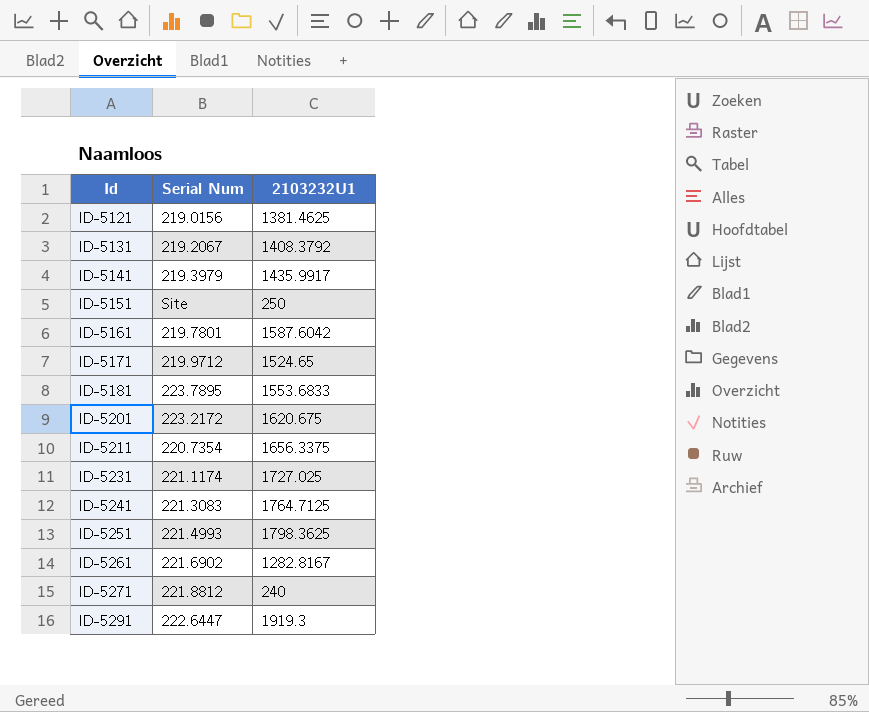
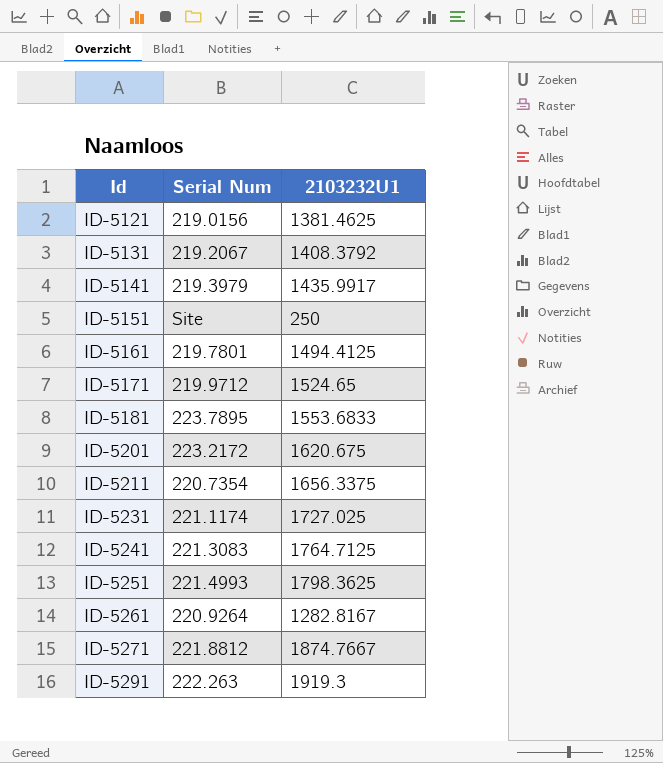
ID-5161 | 2103232U1: 1587.6042 -> 1494.4125
ID-5261 | Serial Num: 221.6902 -> 220.9264
ID-5271 | 2103232U1: 240 -> 1874.7667
ID-5291 | Serial Num: 222.6447 -> 222.263

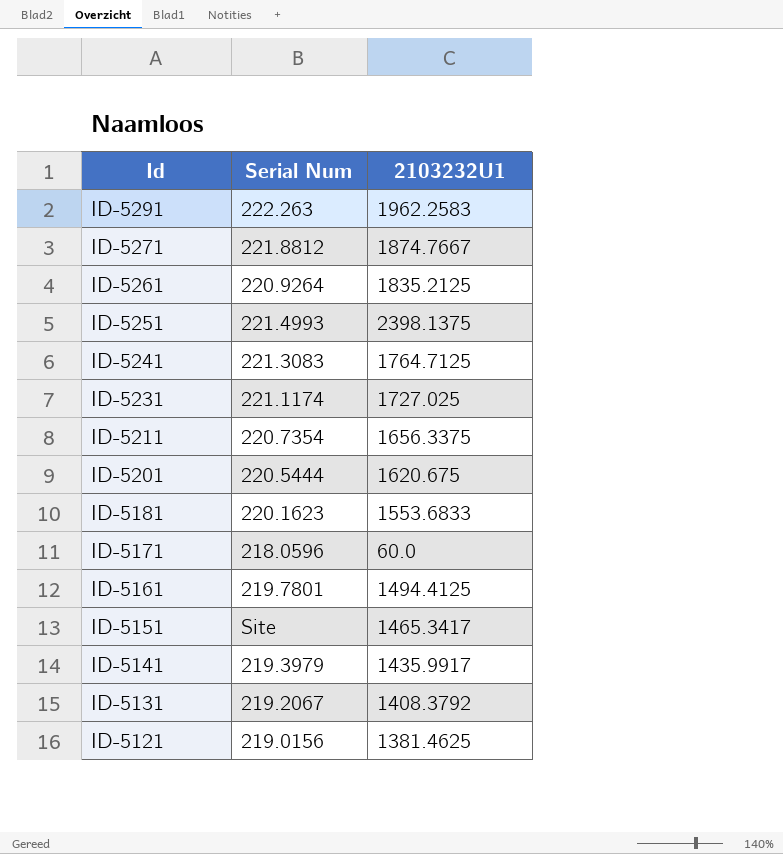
row order: Id ascending -> Id descending
ID-5291 | 2103232U1: 1919.3 -> 1962.2583
ID-5261 | 2103232U1: 1282.8167 -> 1835.2125
ID-5251 | 2103232U1: 1798.3625 -> 2398.1375
ID-5201 | Serial Num: 223.2172 -> 220.5444
ID-5181 | Serial Num: 223.7895 -> 220.1623
ID-5171 | Serial Num: 219.9712 -> 218.0596
ID-5171 | 2103232U1: 1524.65 -> 60.0
ID-5151 | 2103232U1: 250 -> 1465.3417

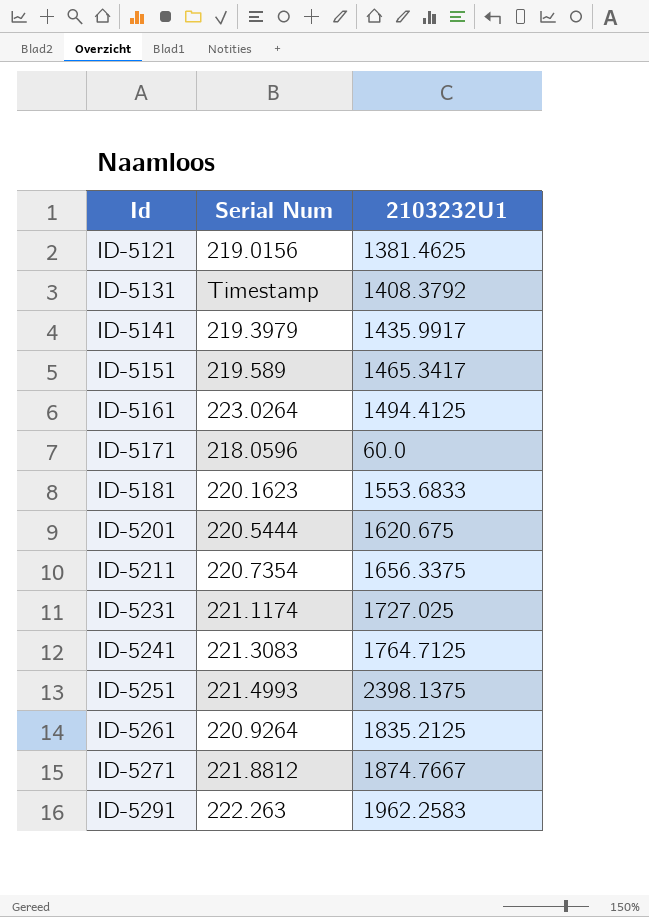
row order: Id descending -> Id ascending
ID-5131 | Serial Num: 219.2067 -> Timestamp
ID-5151 | Serial Num: Site -> 219.589
ID-5161 | Serial Num: 219.7801 -> 223.0264

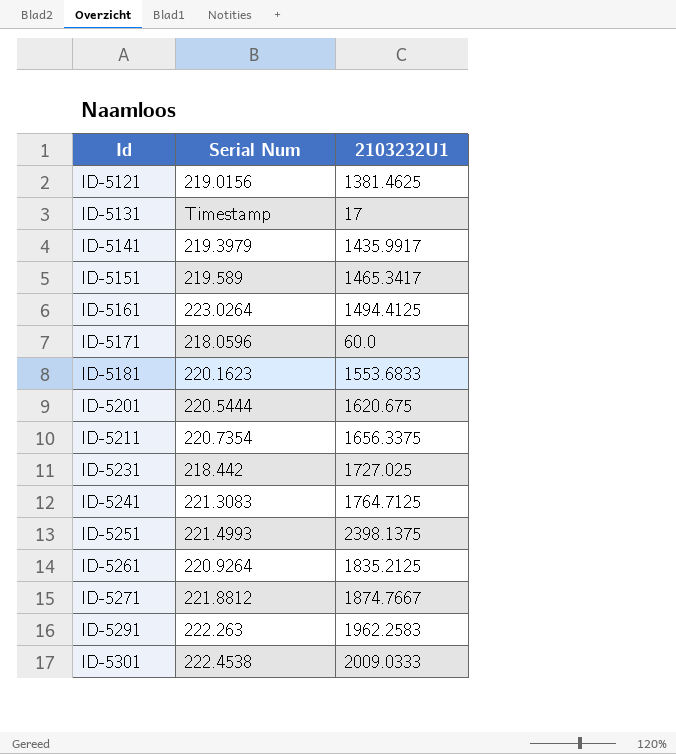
ID-5131 | 2103232U1: 1408.3792 -> 17
ID-5231 | Serial Num: 221.1174 -> 218.442
row ID-5301: none -> 222.4538 | 2009.0333

